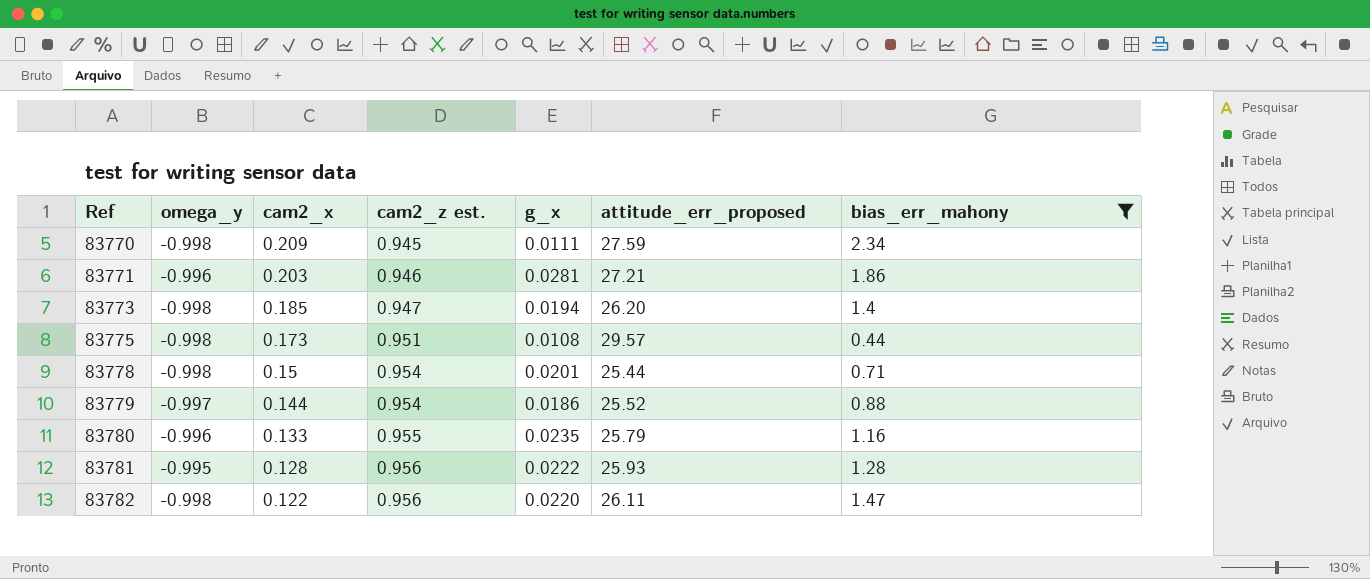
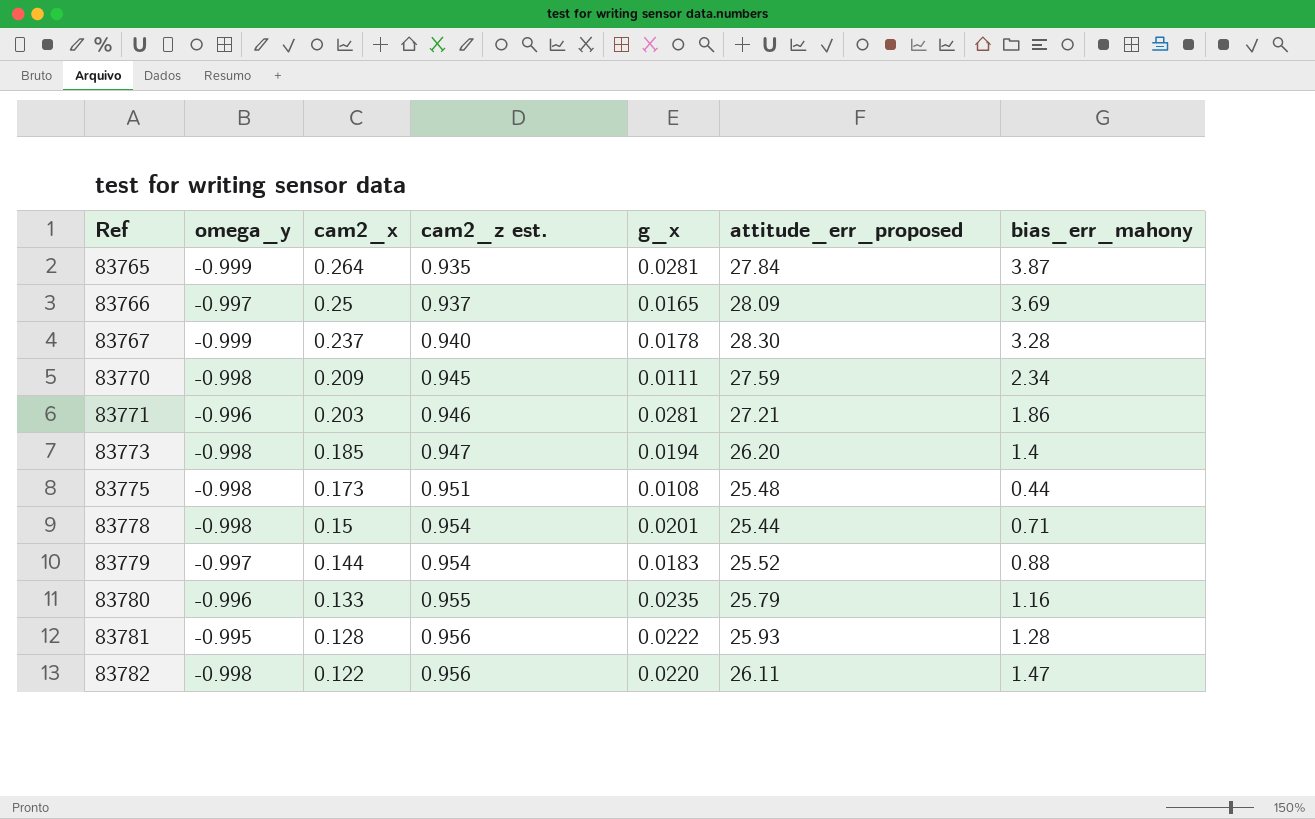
filter: bias_err_mahony <= 2.34 -> none
83775 | attitude_err_proposed: 29.57 -> 25.48
83779 | g_x: 0.0186 -> 0.0183

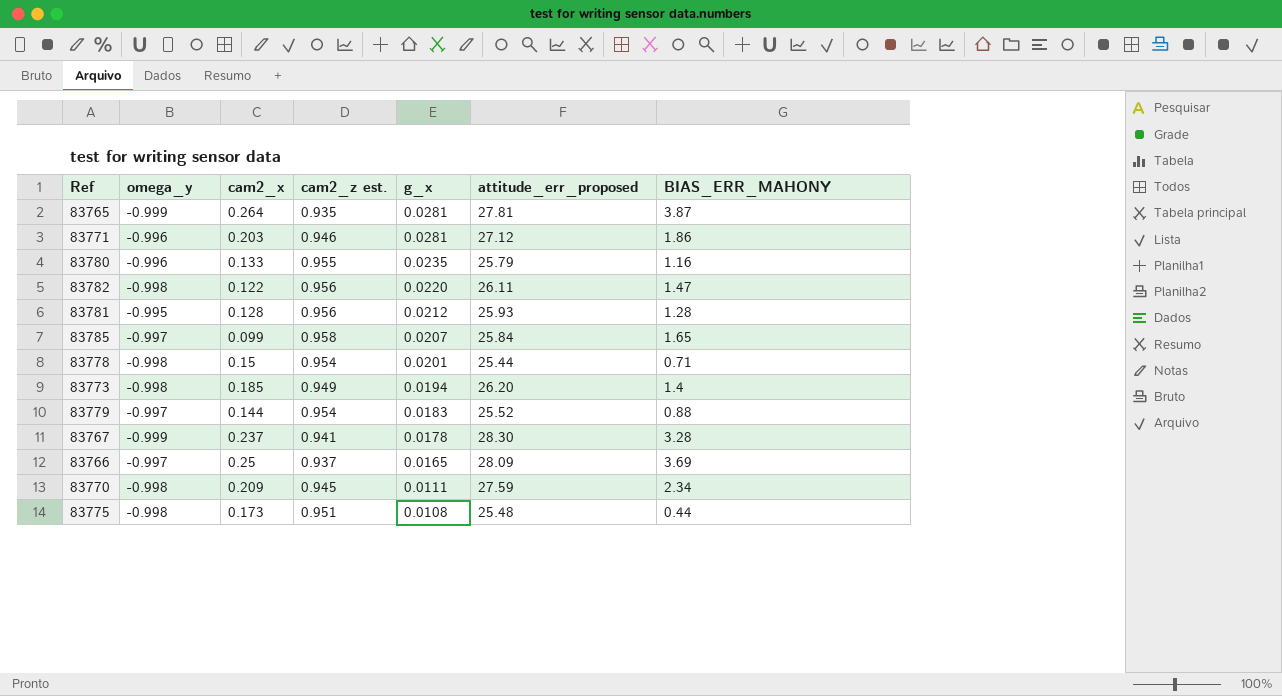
row order: Ref ascending -> g_x descending
column name: bias_err_mahony -> BIAS_ERR_MAHONY
83765 | attitude_err_proposed: 27.84 -> 27.81
83771 | attitude_err_proposed: 27.21 -> 27.12
83781 | g_x: 0.0222 -> 0.0212
row 83785: none -> -0.997 | 0.099 | 0.958 | 0.0207 | 25.84 | 1.65
83773 | cam2_z est.: 0.947 -> 0.949
83767 | cam2_z est.: 0.940 -> 0.941

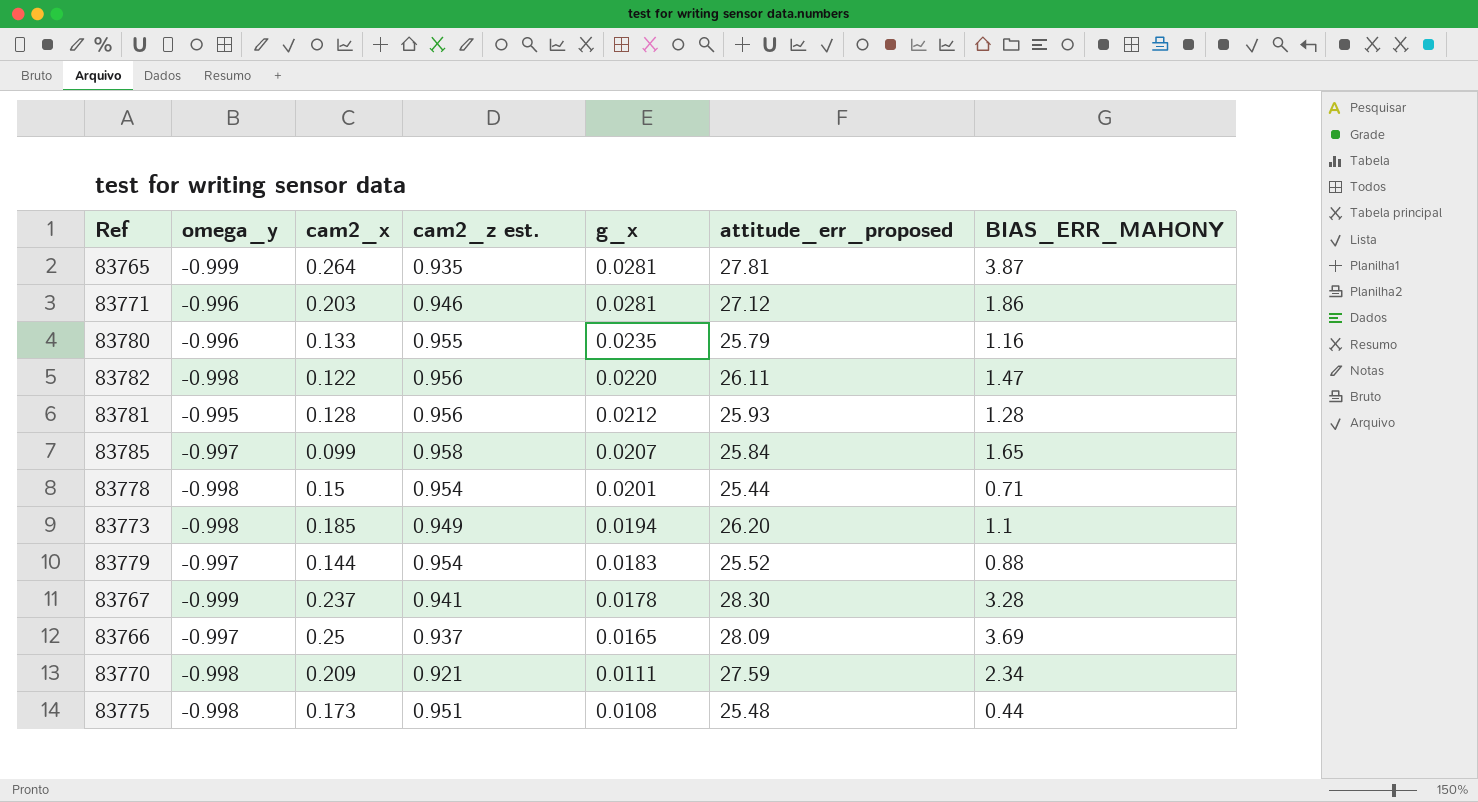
83773 | BIAS_ERR_MAHONY: 1.4 -> 1.1
83770 | cam2_z est.: 0.945 -> 0.921

